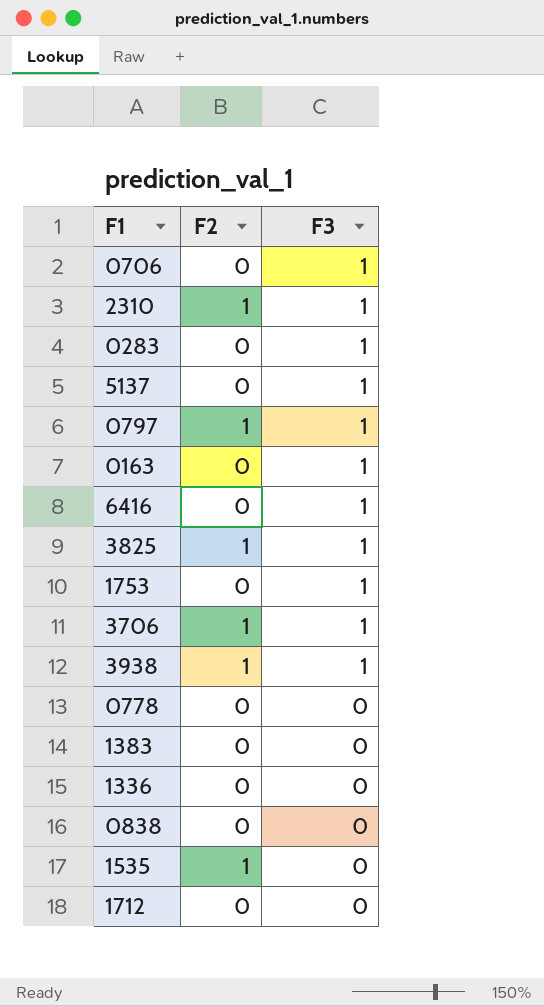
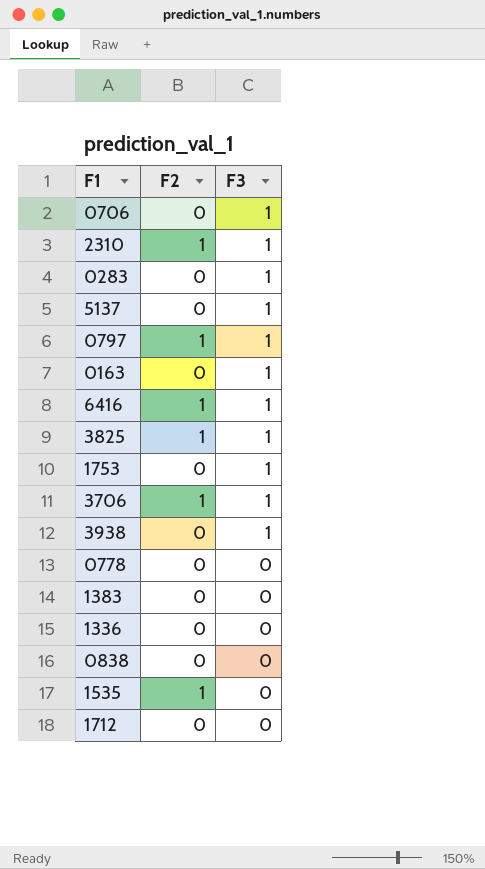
6416 | F2: 0 -> 1
3938 | F2: 1 -> 0

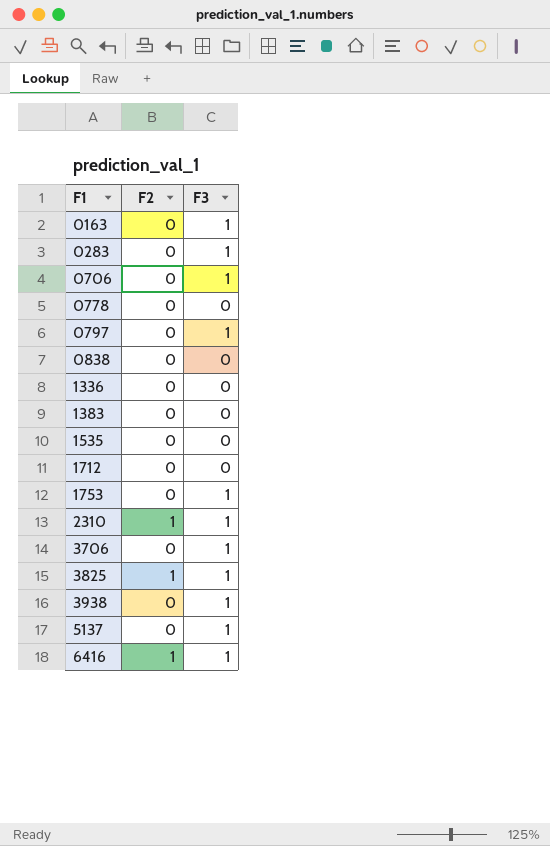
row order: F3 descending -> F1 ascending
0797 | F2: 1 -> 0
1535 | F2: 1 -> 0
3706 | F2: 1 -> 0

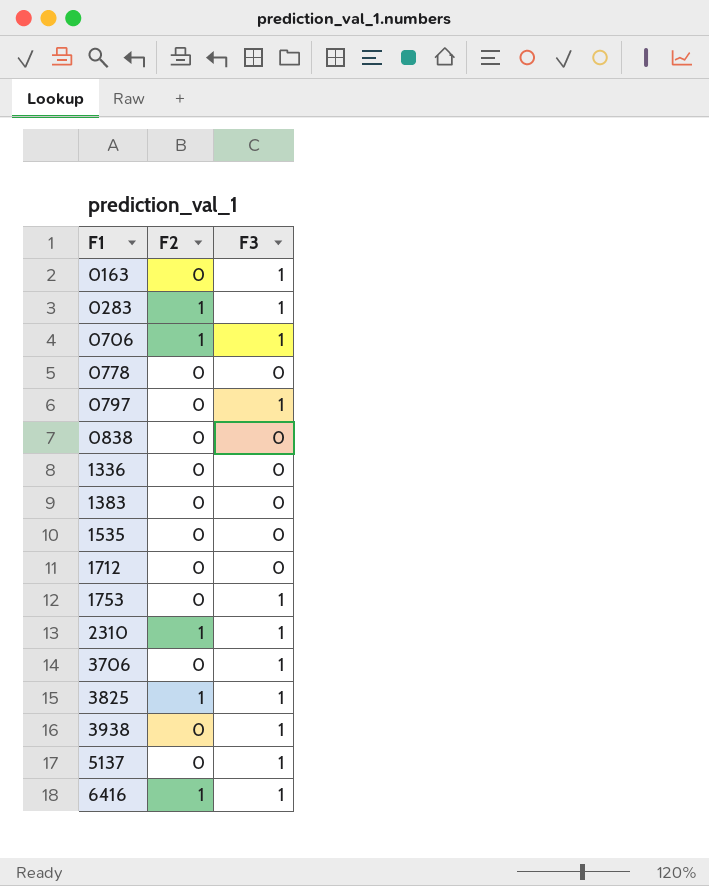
0283 | F2: 0 -> 1
0706 | F2: 0 -> 1

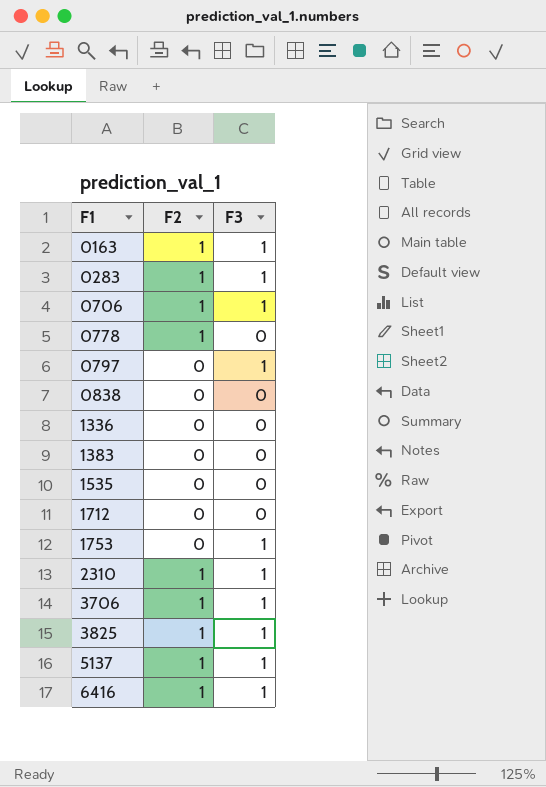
row 3938: 0 | 1 -> none
0163 | F2: 0 -> 1
0778 | F2: 0 -> 1
3706 | F2: 0 -> 1
5137 | F2: 0 -> 1

